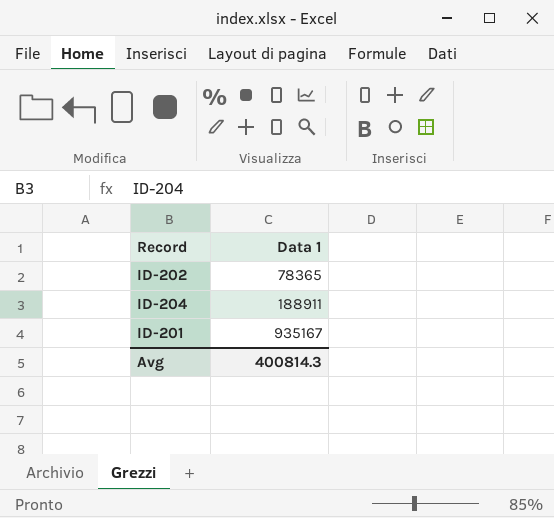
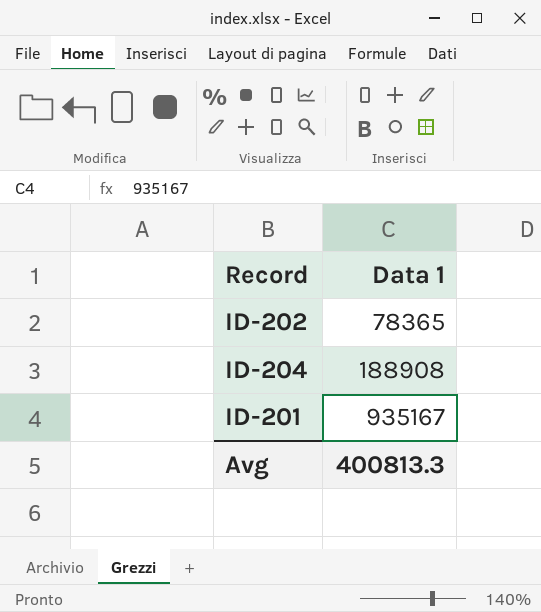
ID-204 | Data 1: 188911 -> 188908
Avg | Data 1: 400814.3 -> 400813.3

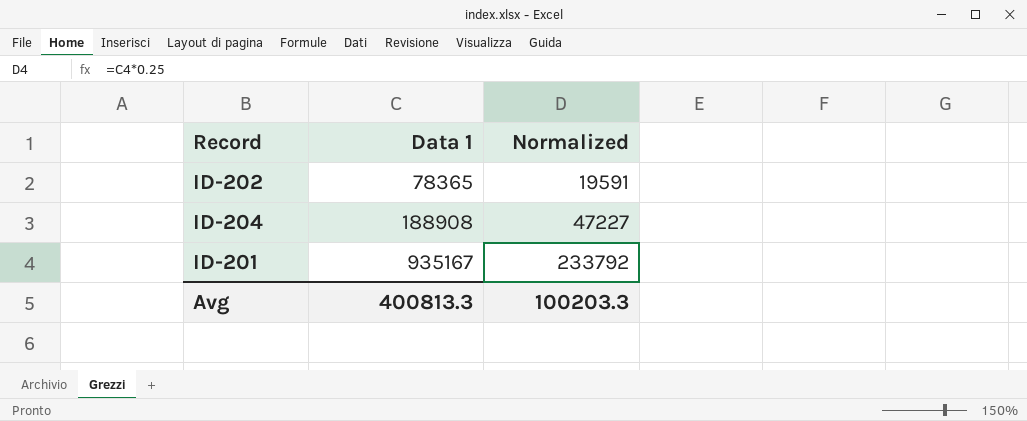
column Normalized | formula: none -> [Data 1] * 0.25

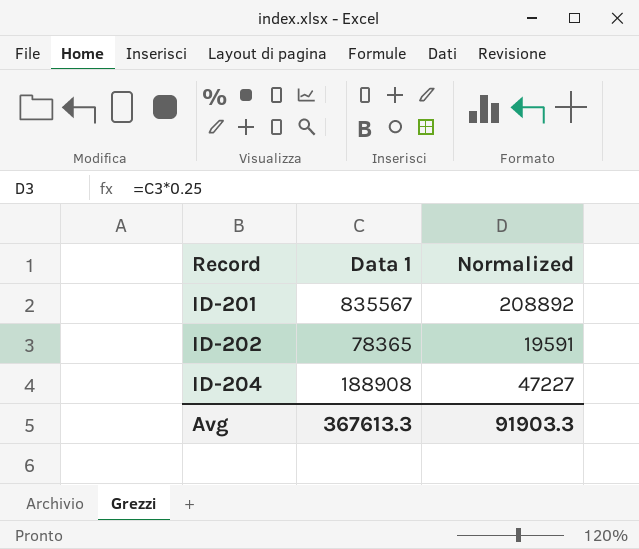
row order: Data 1 ascending -> Record ascending
ID-201 | Data 1: 935167 -> 835567
ID-201 | Normalized: 233792 -> 208892
Avg | Data 1: 400813.3 -> 367613.3
Avg | Normalized: 100203.3 -> 91903.3

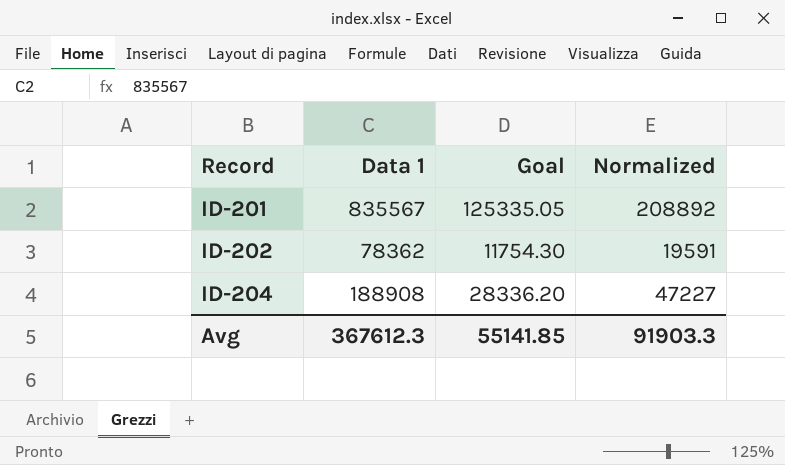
column Goal | formula: none -> [Data 1] * 0.15
ID-202 | Data 1: 78365 -> 78362
Avg | Data 1: 367613.3 -> 367612.3

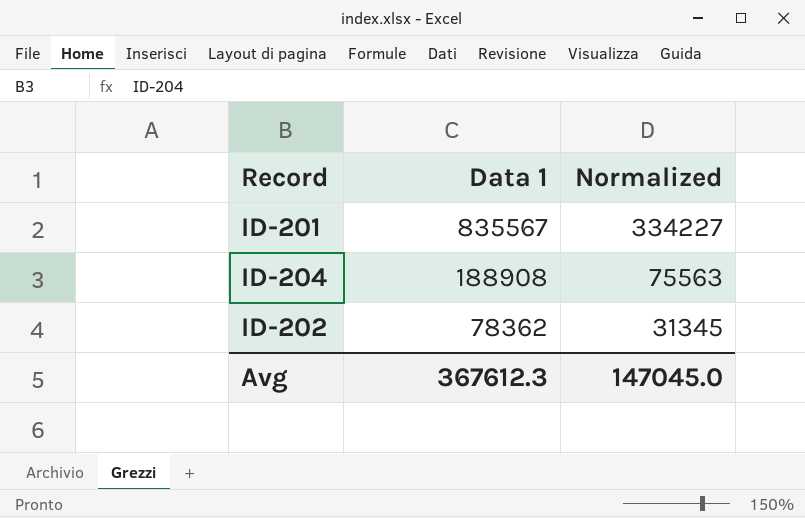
row order: Record ascending -> Data 1 descending
column Goal | formula: [Data 1] * 0.15 -> none
column Normalized | formula: [Data 1] * 0.25 -> [Data 1] * 0.4
Avg | Normalized: 91903.3 -> 147045.0

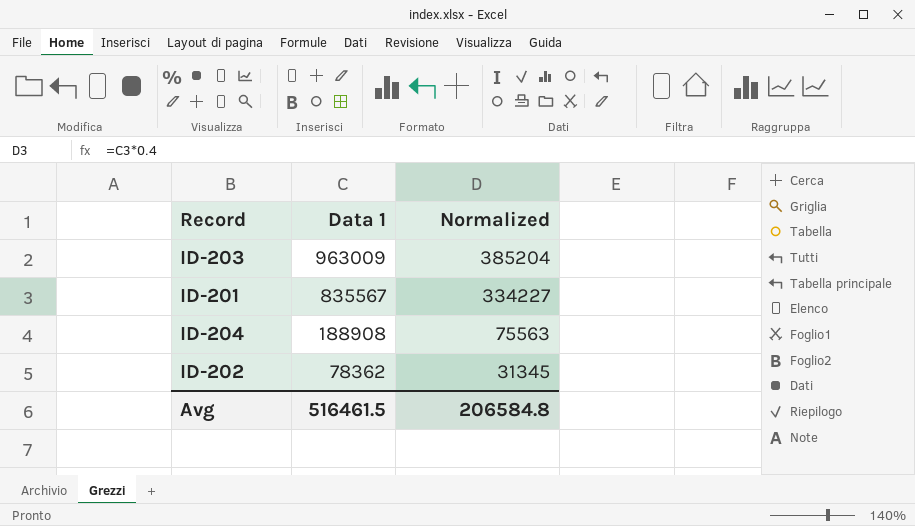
row ID-203: none -> 963009 | 385204
Avg | Data 1: 367612.3 -> 516461.5
Avg | Normalized: 147045.0 -> 206584.8

